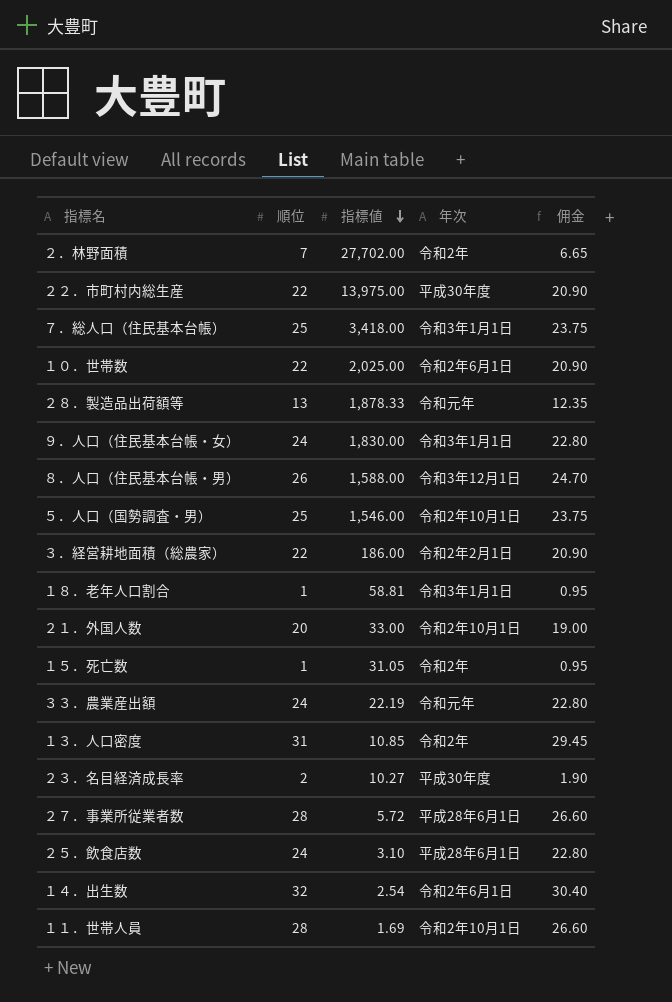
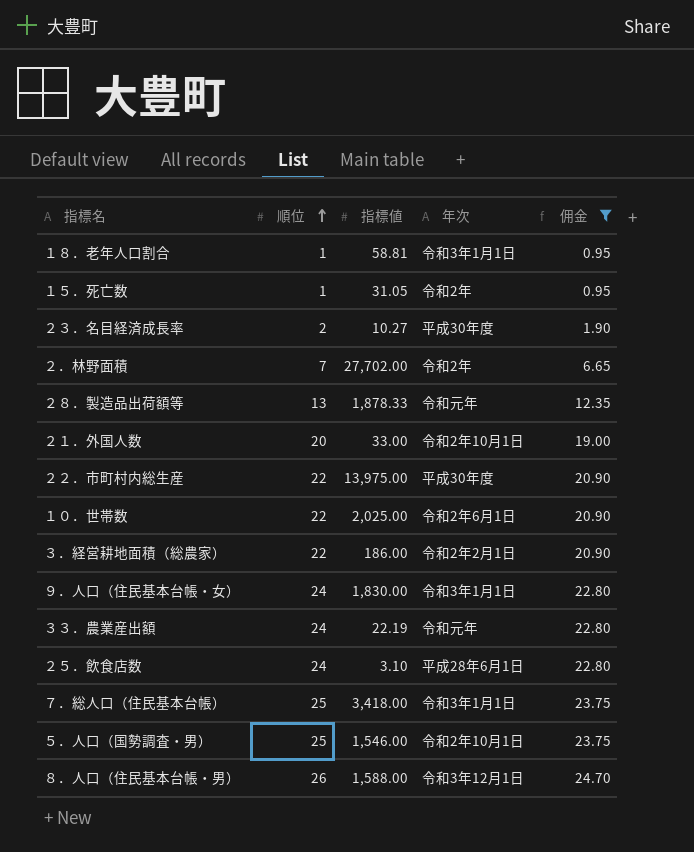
filter: none -> 佣金 <= 24.70
row order: 指標値 descending -> 順位 ascending

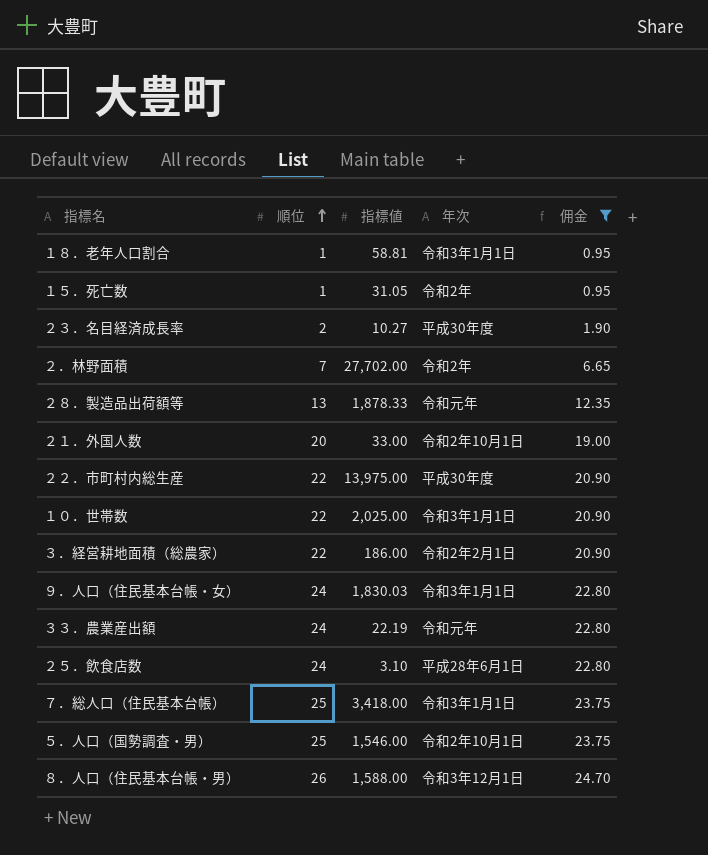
１０．世帯数 | 年次: 令和2年6月1日 -> 令和3年1月1日
９．人口（住民基本台帳・女） | 指標値: 1,830.00 -> 1,830.03

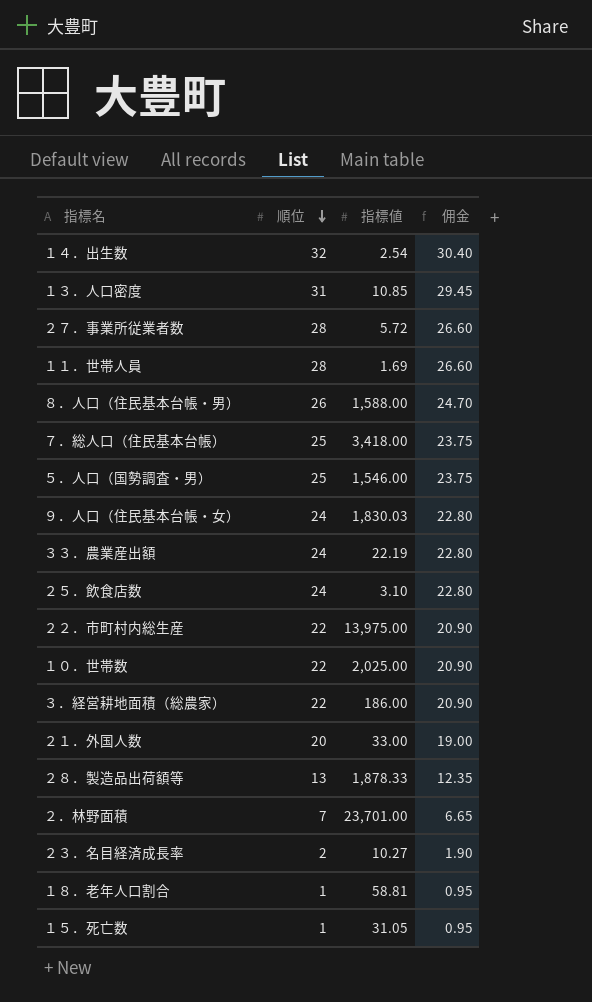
filter: 佣金 <= 24.70 -> none
row order: 順位 ascending -> 順位 descending
column 年次 | position: 4 -> none
２．林野面積 | 指標値: 27,702.00 -> 23,701.00

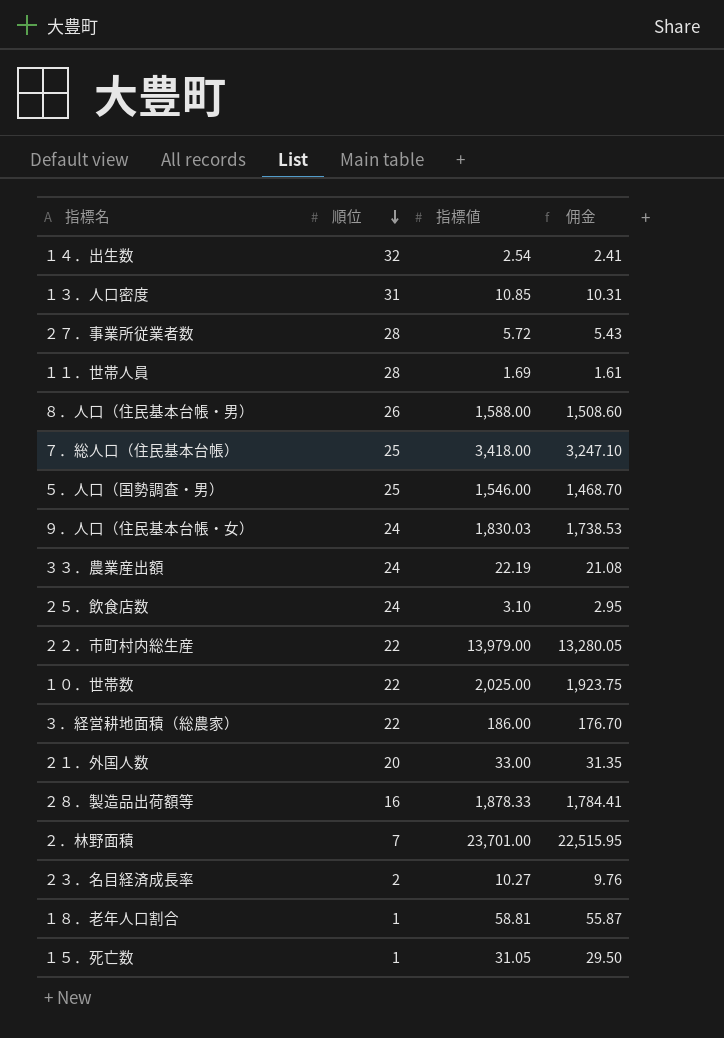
column 佣金 | formula: [順位] * 0.95 -> [指標値] * 0.95
２２．市町村内総生産 | 指標値: 13,975.00 -> 13,979.00
２８．製造品出荷額等 | 順位: 13 -> 16

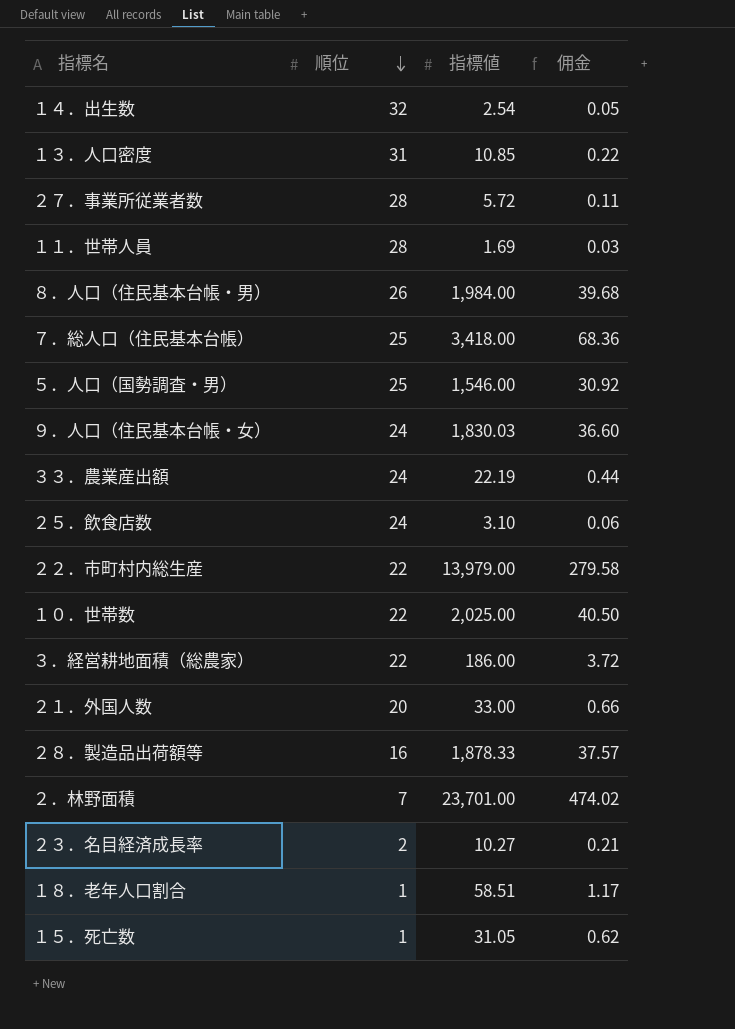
column 佣金 | formula: [指標値] * 0.95 -> [指標値] * 0.02
８．人口（住民基本台帳・男） | 指標値: 1,588.00 -> 1,984.00
１８．老年人口割合 | 指標値: 58.81 -> 58.51

